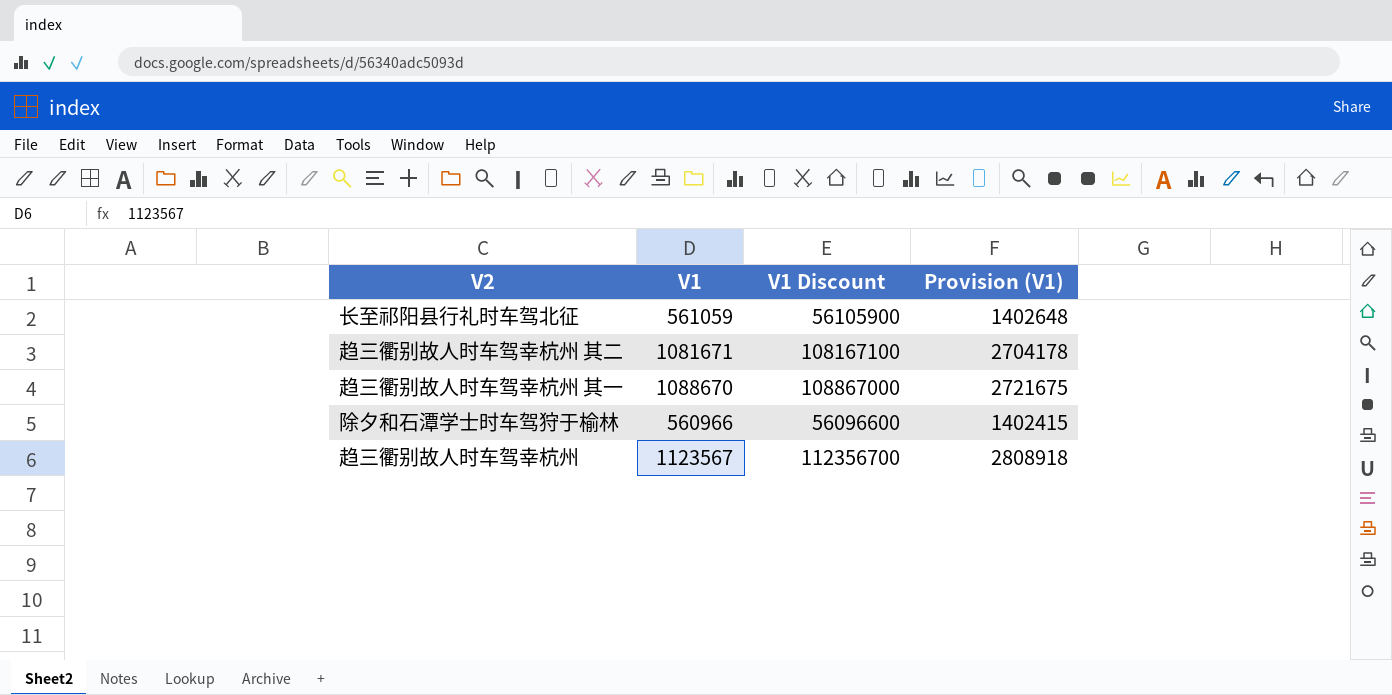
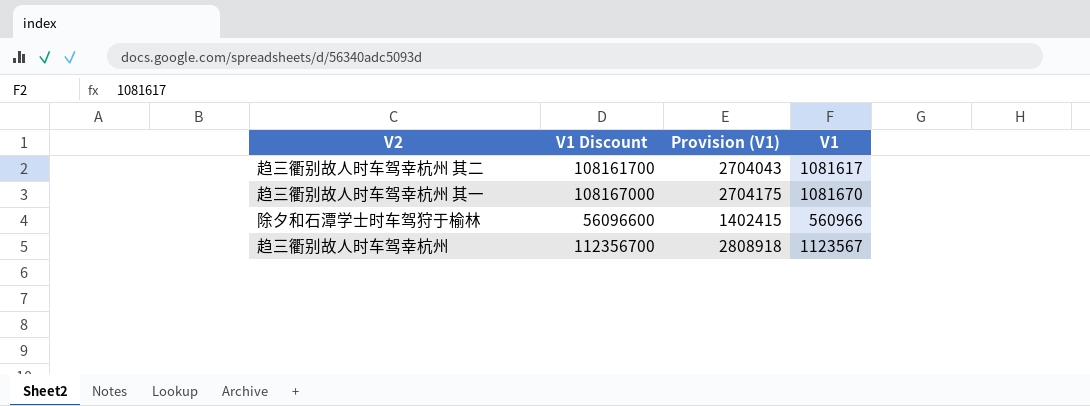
column V1 | position: 2 -> 4
row 长至祁阳县行礼时车驾北征: 561059 | 56105900 | 1402648 -> none
趋三衢别故人时车驾幸杭州 其二 | V1 Discount: 108167100 -> 108161700
趋三衢别故人时车驾幸杭州 其二 | Provision (V1): 2704178 -> 2704043
趋三衢别故人时车驾幸杭州 其二 | V1: 1081671 -> 1081617
趋三衢别故人时车驾幸杭州 其一 | V1 Discount: 108867000 -> 108167000
趋三衢别故人时车驾幸杭州 其一 | Provision (V1): 2721675 -> 2704175
趋三衢别故人时车驾幸杭州 其一 | V1: 1088670 -> 1081670

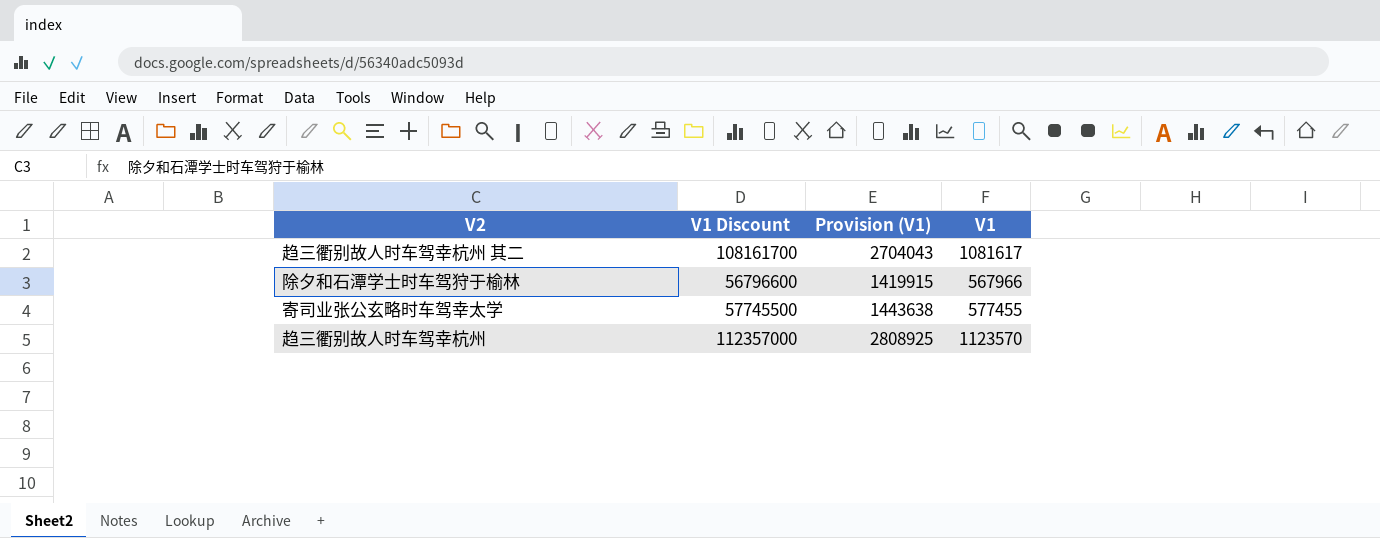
row 趋三衢别故人时车驾幸杭州 其一: 108167000 | 2704175 | 1081670 -> none
除夕和石潭学士时车驾狩于榆林 | V1 Discount: 56096600 -> 56796600
除夕和石潭学士时车驾狩于榆林 | Provision (V1): 1402415 -> 1419915
除夕和石潭学士时车驾狩于榆林 | V1: 560966 -> 567966
row 寄司业张公玄略时车驾幸太学: none -> 57745500 | 1443638 | 577455
趋三衢别故人时车驾幸杭州 | V1 Discount: 112356700 -> 112357000
趋三衢别故人时车驾幸杭州 | Provision (V1): 2808918 -> 2808925
趋三衢别故人时车驾幸杭州 | V1: 1123567 -> 1123570

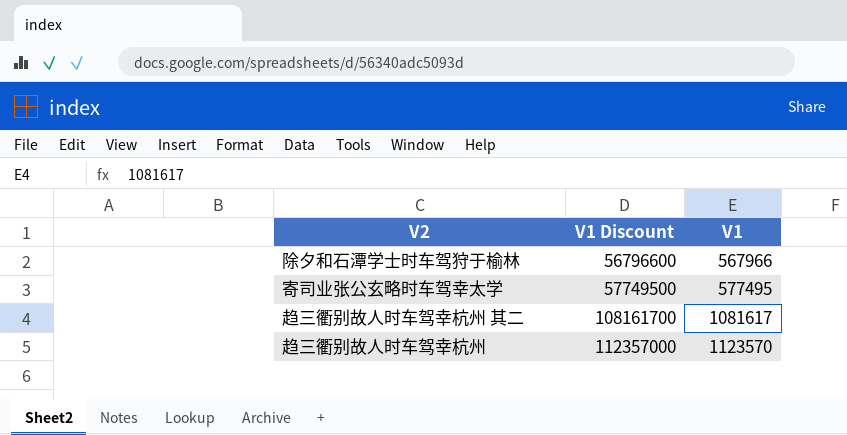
row order: none -> V1 Discount ascending
column Provision (V1) | formula: [V1] * 2.5 -> none
寄司业张公玄略时车驾幸太学 | V1 Discount: 57745500 -> 57749500
寄司业张公玄略时车驾幸太学 | V1: 577455 -> 577495

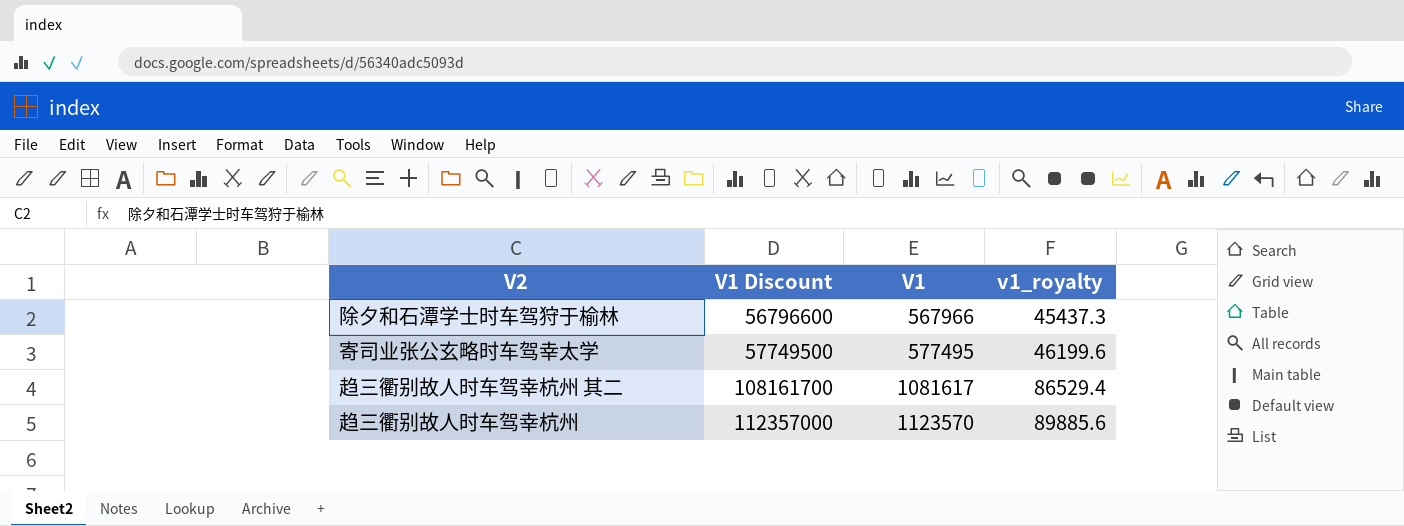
column v1_royalty | formula: none -> [V1] * 0.08

